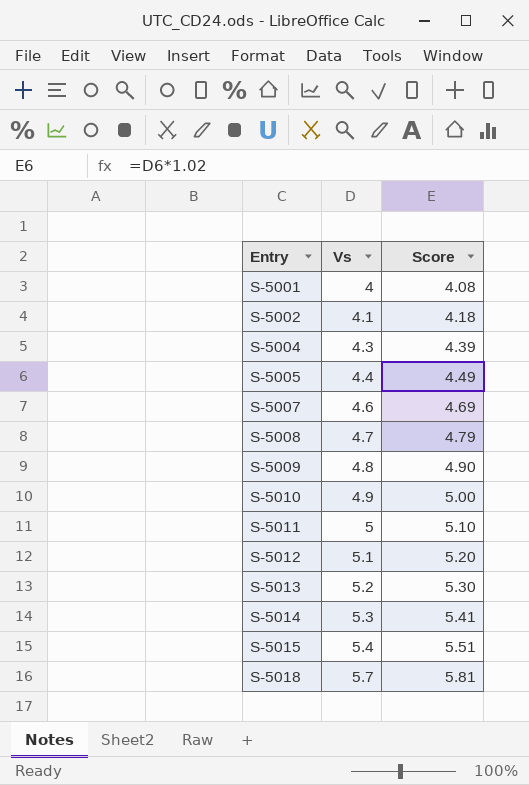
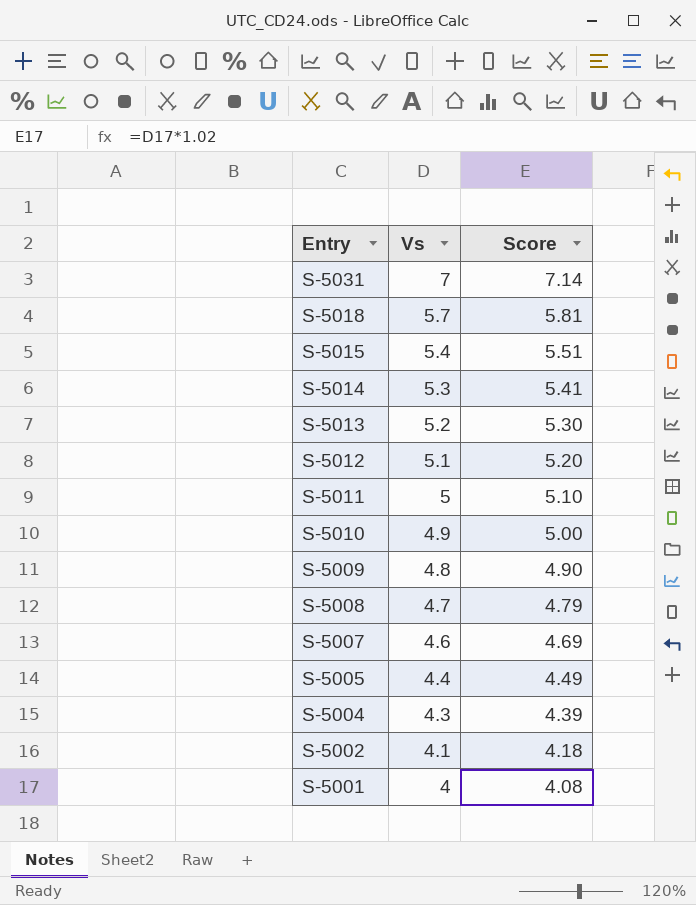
row order: Entry ascending -> Entry descending
row S-5031: none -> 7 | 7.14

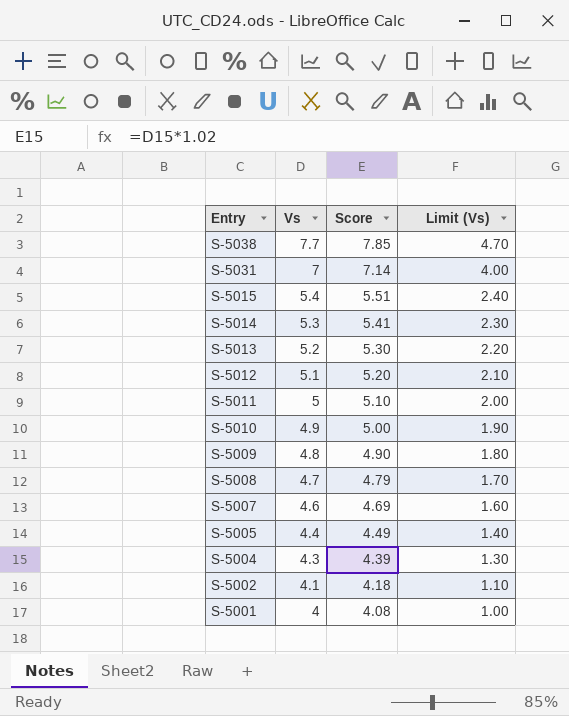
column Limit (Vs) | formula: none -> [Vs] - 3
row S-5018: 5.7 | 5.81 -> none
row S-5038: none -> 7.7 | 7.85 | 4.70

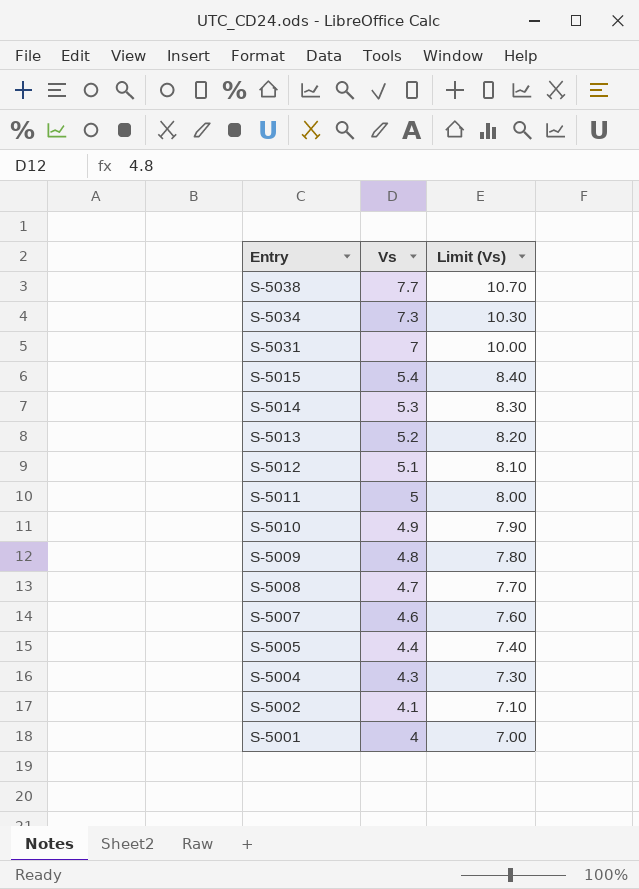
column Score | formula: [Vs] * 1.02 -> none
column Limit (Vs) | formula: [Vs] - 3 -> [Vs] + 3
row S-5034: none -> 7.3 | 10.30

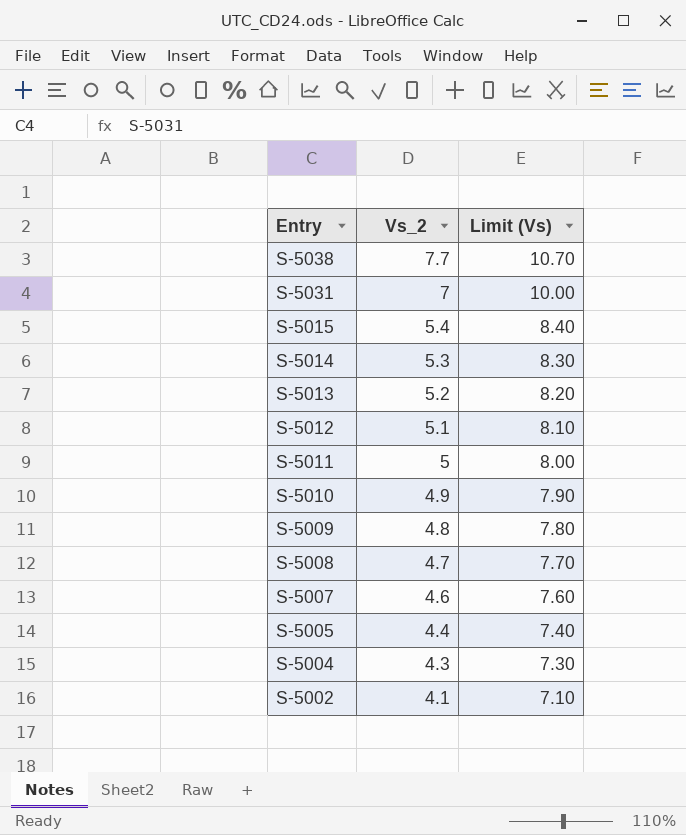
column name: Vs -> Vs_2
row S-5034: 7.3 | 10.30 -> none
row S-5001: 4 | 7.00 -> none

